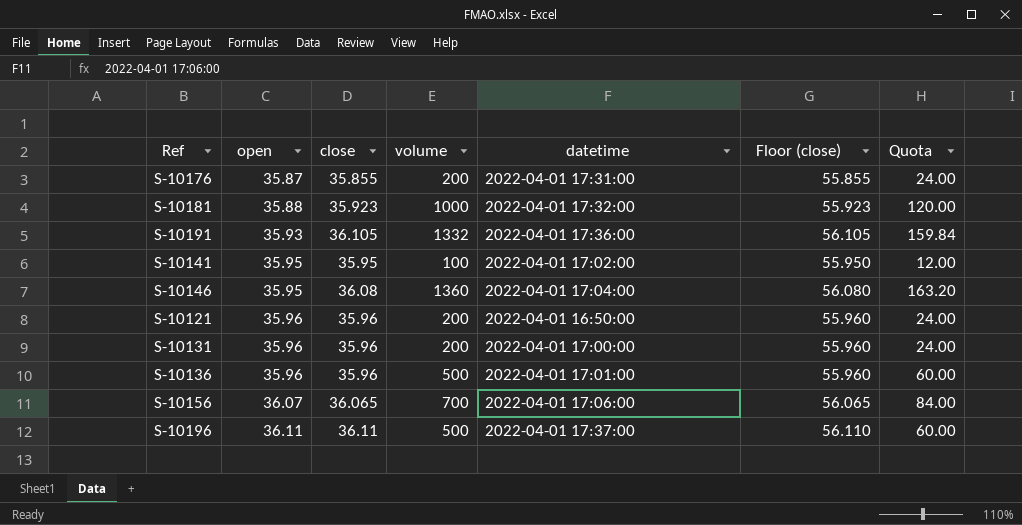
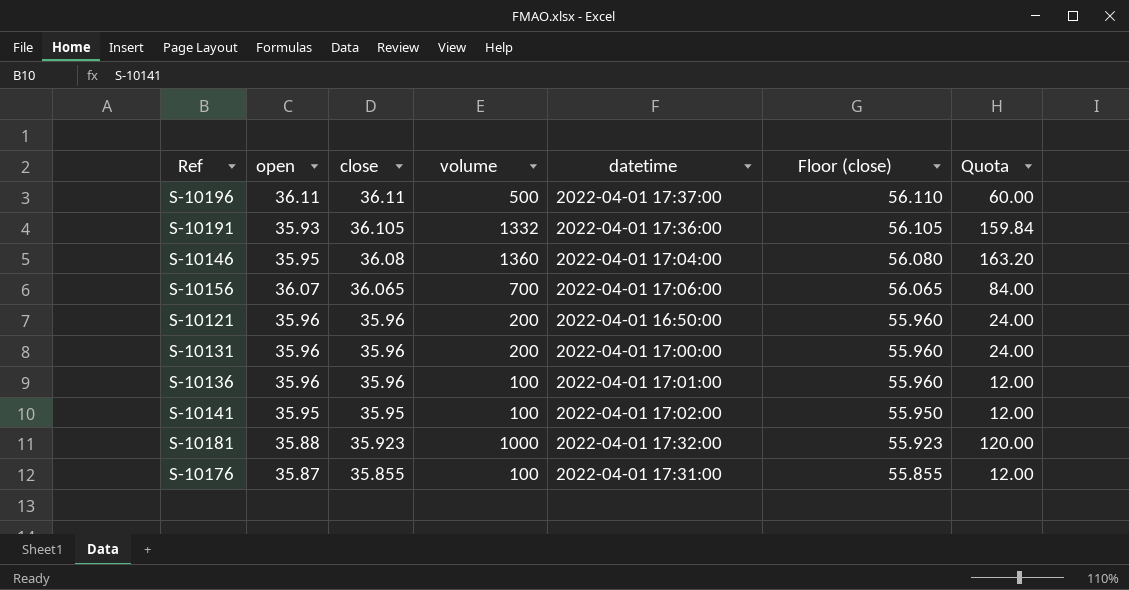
row order: open ascending -> close descending
S-10136 | volume: 500 -> 100
S-10136 | Quota: 60.00 -> 12.00
S-10176 | volume: 200 -> 100
S-10176 | Quota: 24.00 -> 12.00

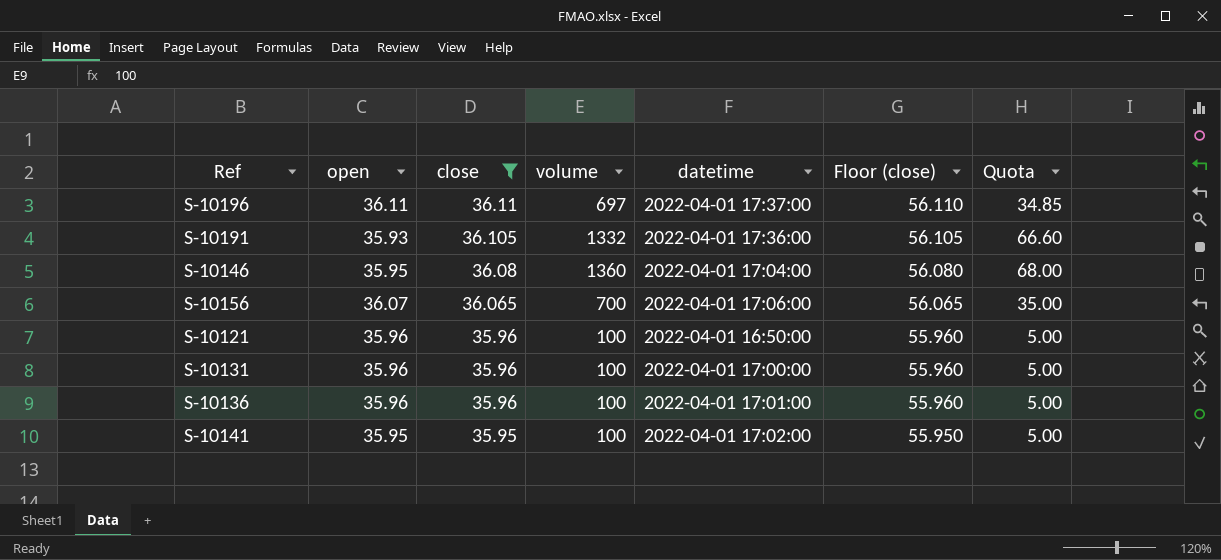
filter: none -> close >= 35.95
column Quota | formula: [volume] * 0.12 -> [volume] * 0.05
S-10196 | volume: 500 -> 697
S-10121 | volume: 200 -> 100
S-10131 | volume: 200 -> 100

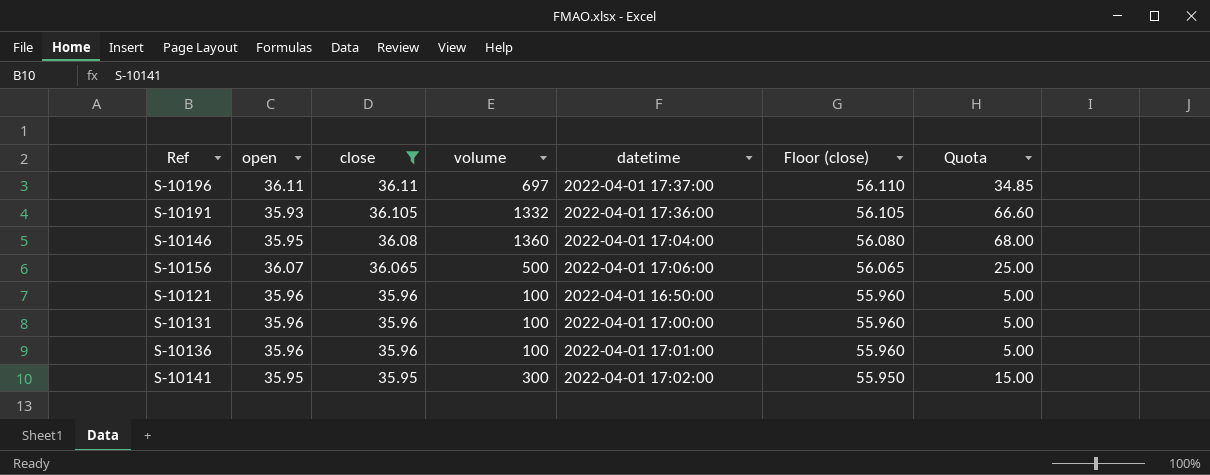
S-10156 | volume: 700 -> 500
S-10156 | Quota: 35.00 -> 25.00
S-10141 | volume: 100 -> 300
S-10141 | Quota: 5.00 -> 15.00

